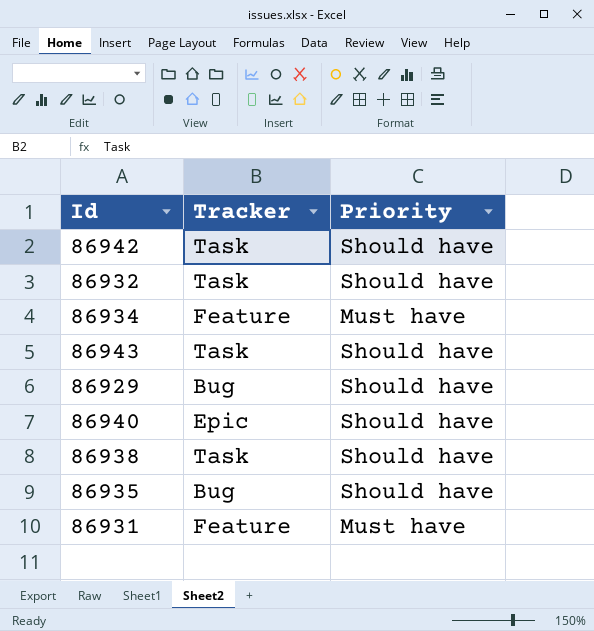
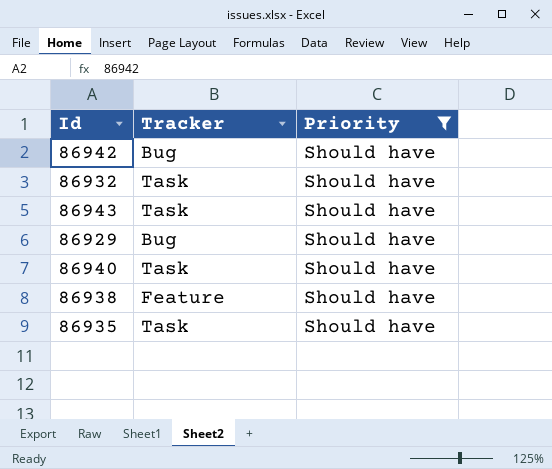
filter: none -> Priority = Should have
86942 | Tracker: Task -> Bug
86940 | Tracker: Epic -> Task
86938 | Tracker: Task -> Feature
86935 | Tracker: Bug -> Task

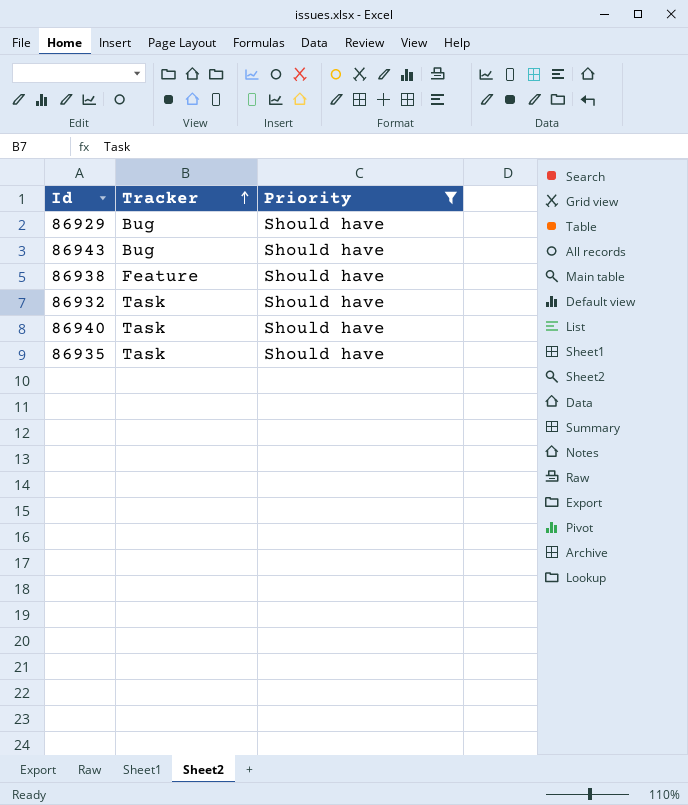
row order: none -> Tracker ascending
row 86942: Bug | Should have -> none
86943 | Tracker: Task -> Bug

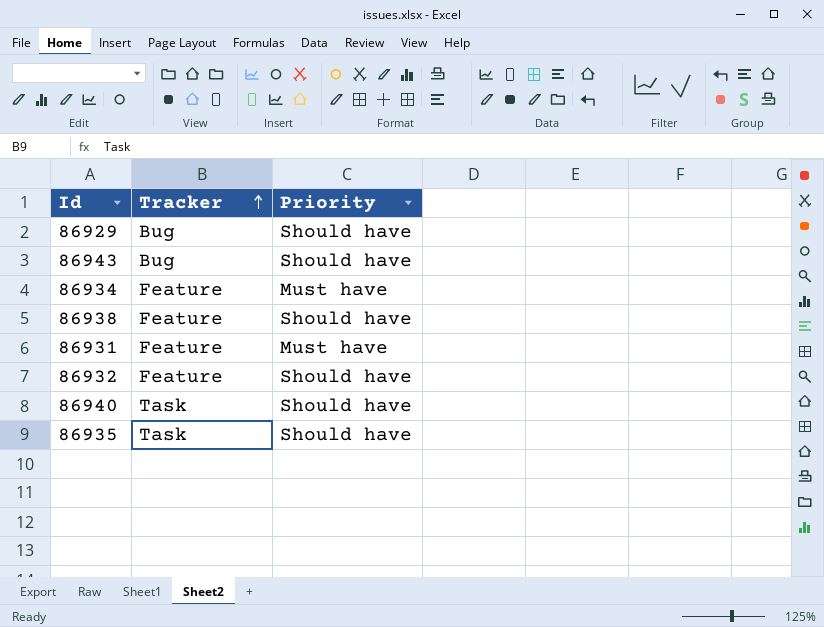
filter: Priority = Should have -> none
86932 | Tracker: Task -> Feature

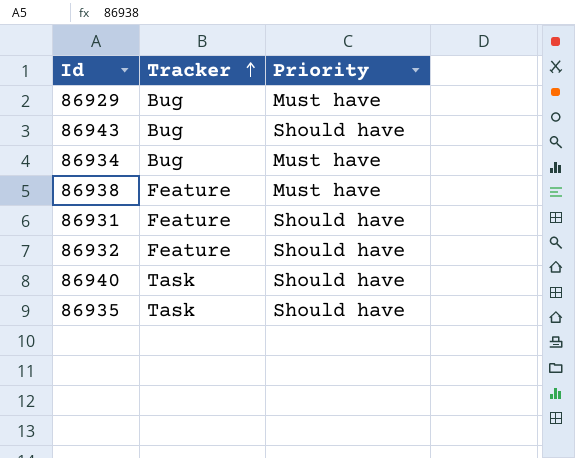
86929 | Priority: Should have -> Must have
86934 | Tracker: Feature -> Bug
86938 | Priority: Should have -> Must have
86931 | Priority: Must have -> Should have

